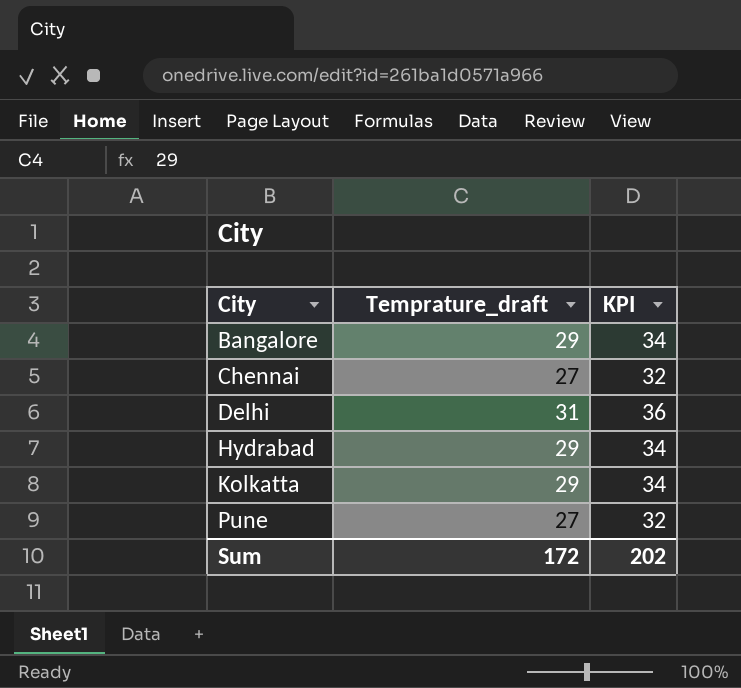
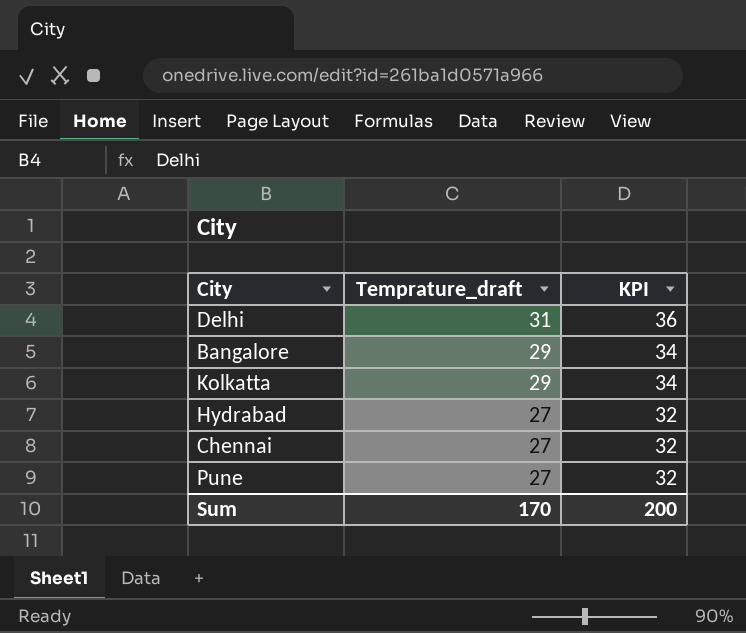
row order: City ascending -> Temprature_draft descending
Hydrabad | Temprature_draft: 29 -> 27
Hydrabad | KPI: 34 -> 32
Sum | Temprature_draft: 172 -> 170
Sum | KPI: 202 -> 200

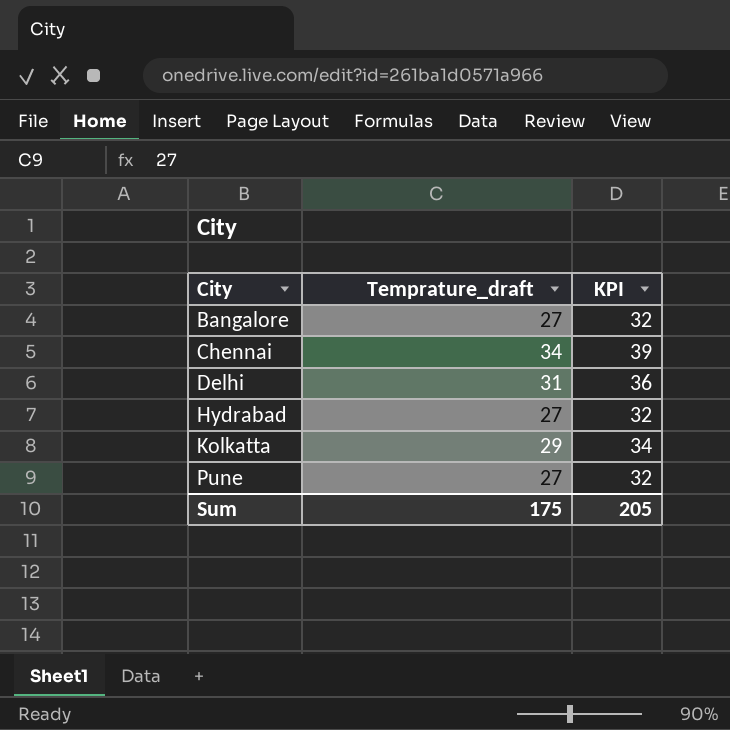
row order: Temprature_draft descending -> City ascending
Bangalore | Temprature_draft: 29 -> 27
Bangalore | KPI: 34 -> 32
Chennai | Temprature_draft: 27 -> 34
Chennai | KPI: 32 -> 39
Sum | Temprature_draft: 170 -> 175
Sum | KPI: 200 -> 205

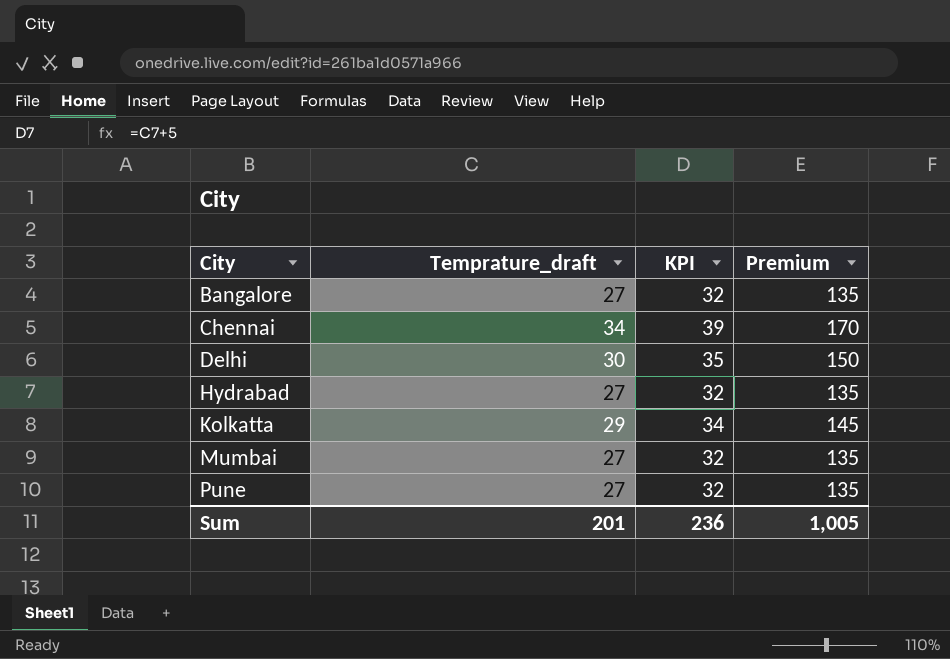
column Premium | formula: none -> [Temprature_draft] * 5
Delhi | Temprature_draft: 31 -> 30
Delhi | KPI: 36 -> 35
row Mumbai: none -> 27 | 32 | 135
Sum | Temprature_draft: 175 -> 201
Sum | KPI: 205 -> 236

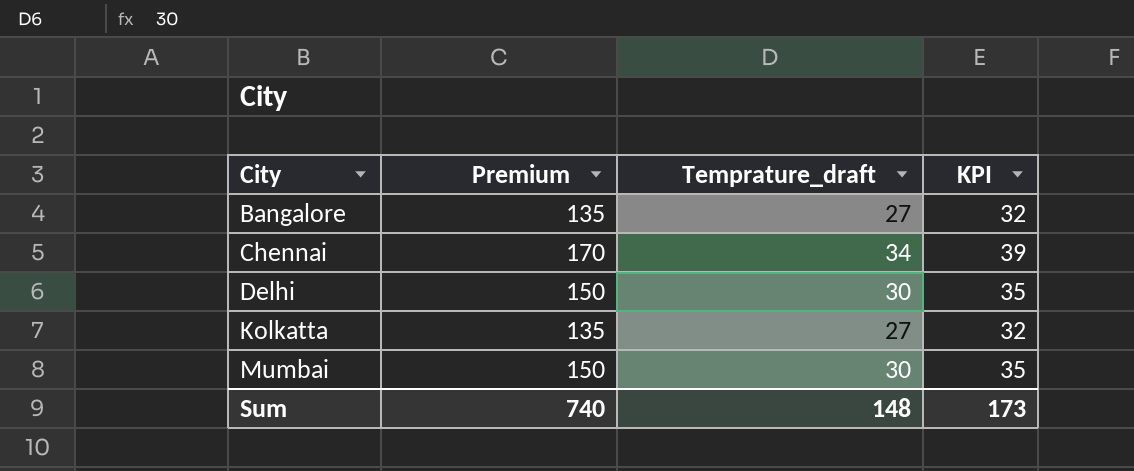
column Premium | position: 4 -> 2
row Hydrabad: 27 | 32 | 135 -> none
row Pune: 27 | 32 | 135 -> none
Kolkatta | Premium: 145 -> 135
Kolkatta | Temprature_draft: 29 -> 27
Kolkatta | KPI: 34 -> 32
Mumbai | Premium: 135 -> 150
Mumbai | Temprature_draft: 27 -> 30
Mumbai | KPI: 32 -> 35
Sum | Premium: 1,005 -> 740
Sum | Temprature_draft: 201 -> 148
Sum | KPI: 236 -> 173

